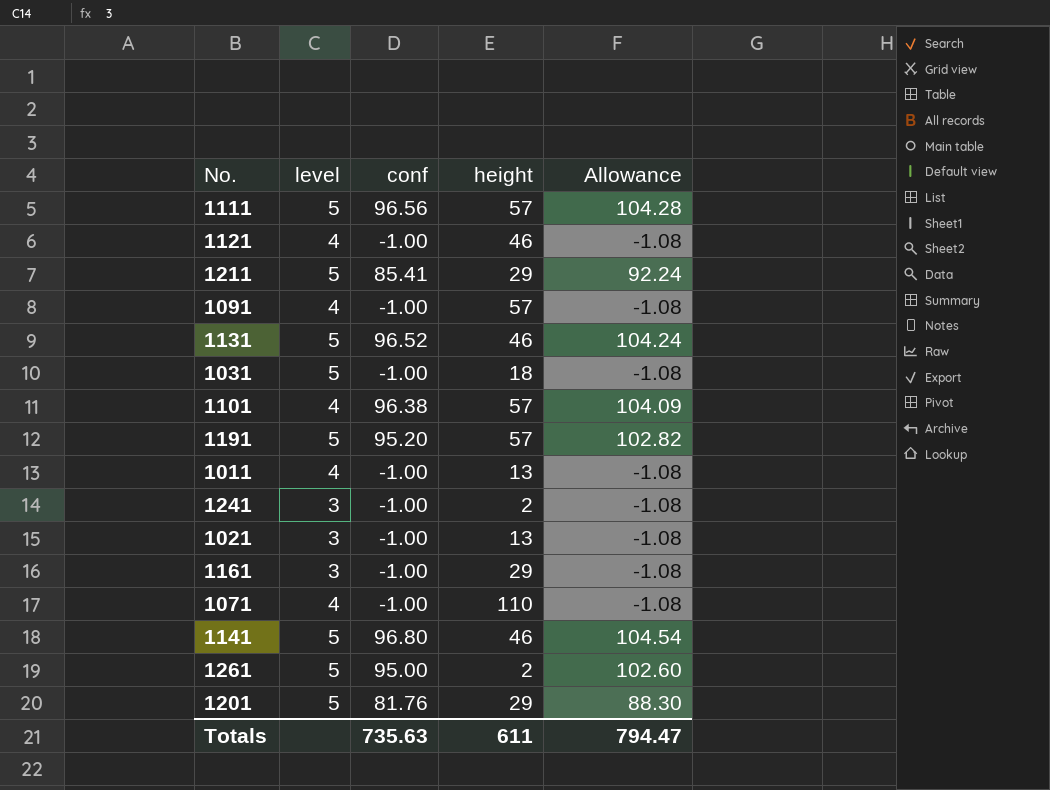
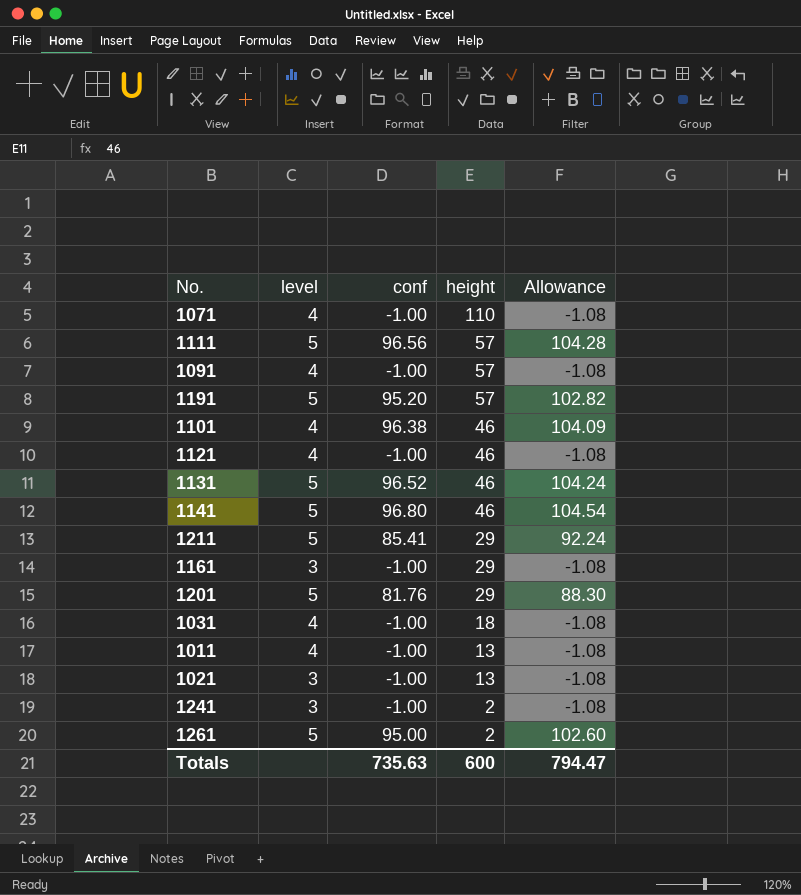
row order: none -> height descending
1101 | height: 57 -> 46
1031 | level: 5 -> 4
Totals | height: 611 -> 600

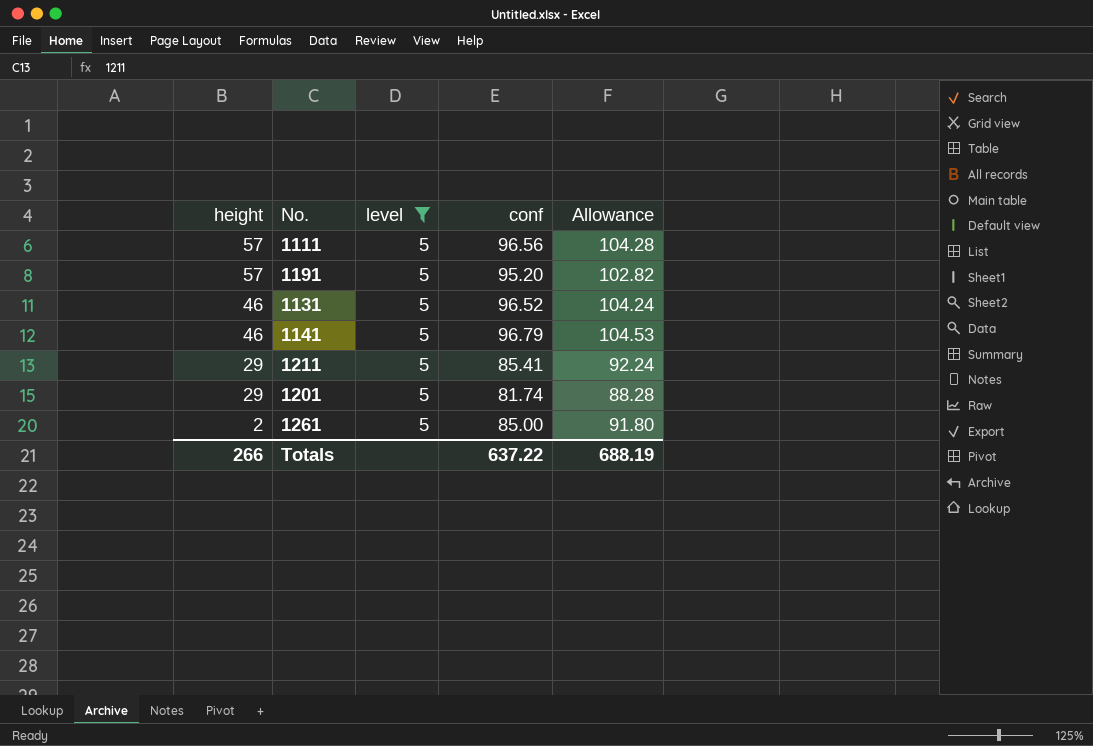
filter: none -> level = 5
column height | position: 4 -> 1
1141 | conf: 96.80 -> 96.79
1141 | Allowance: 104.54 -> 104.53
1201 | conf: 81.76 -> 81.74
1201 | Allowance: 88.30 -> 88.28
1261 | conf: 95.00 -> 85.00
1261 | Allowance: 102.60 -> 91.80
Totals | height: 600 -> 266
Totals | conf: 735.63 -> 637.22
Totals | Allowance: 794.47 -> 688.19

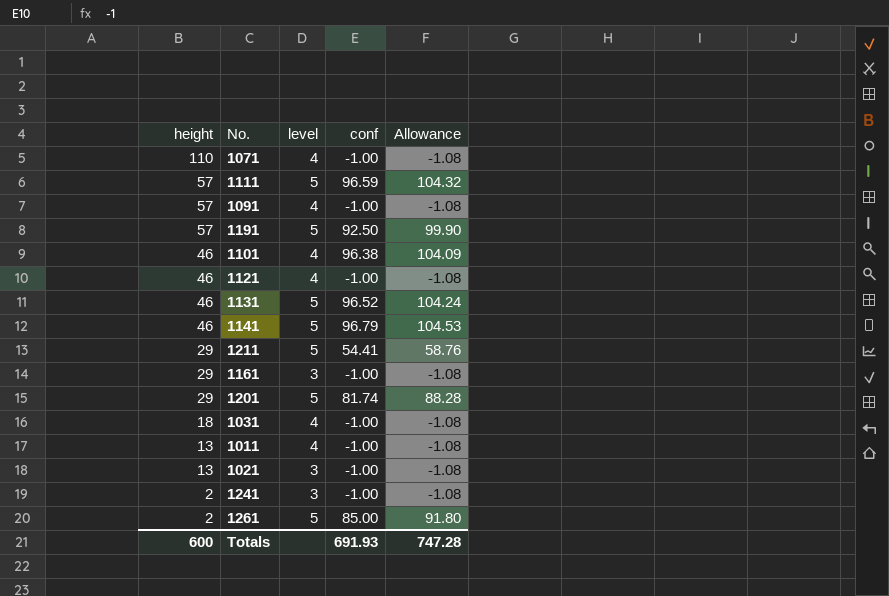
filter: level = 5 -> none
1111 | conf: 96.56 -> 96.59
1111 | Allowance: 104.28 -> 104.32
1191 | conf: 95.20 -> 92.50
1191 | Allowance: 102.82 -> 99.90
1211 | conf: 85.41 -> 54.41
1211 | Allowance: 92.24 -> 58.76
Totals | height: 266 -> 600
Totals | conf: 637.22 -> 691.93
Totals | Allowance: 688.19 -> 747.28

